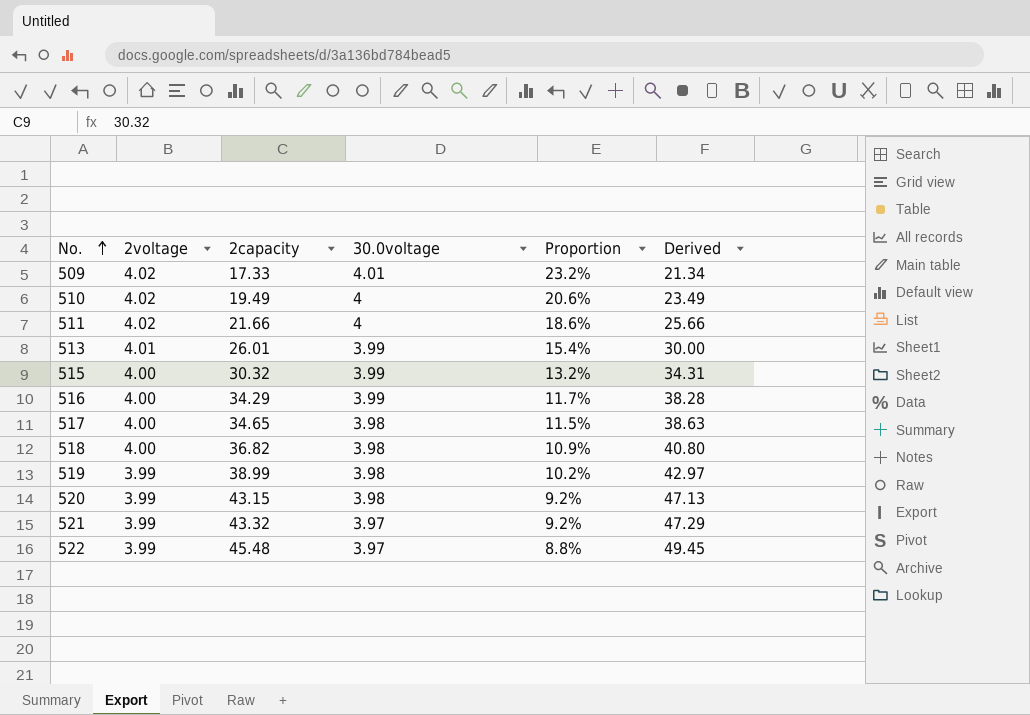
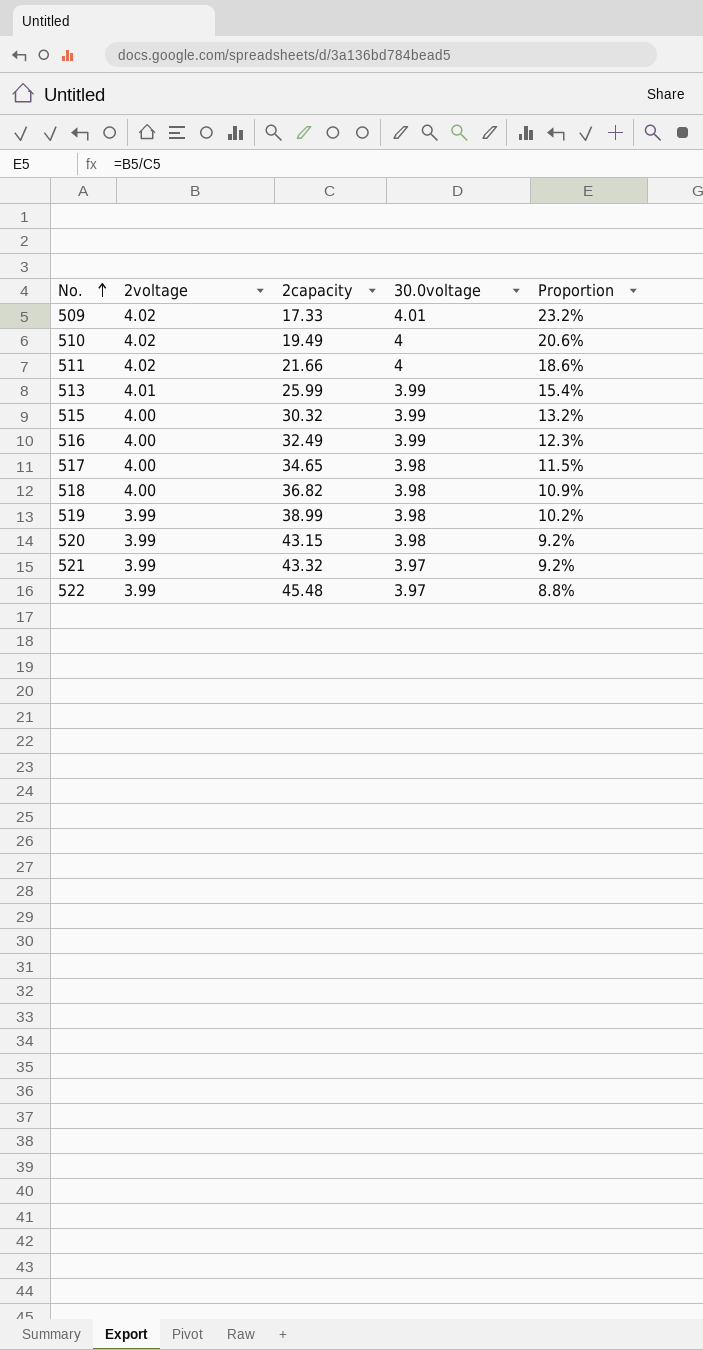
column Derived | formula: [2capacity] + [30.0voltage] -> none
513 | 2capacity: 26.01 -> 25.99
516 | 2capacity: 34.29 -> 32.49
516 | Proportion: 11.7% -> 12.3%

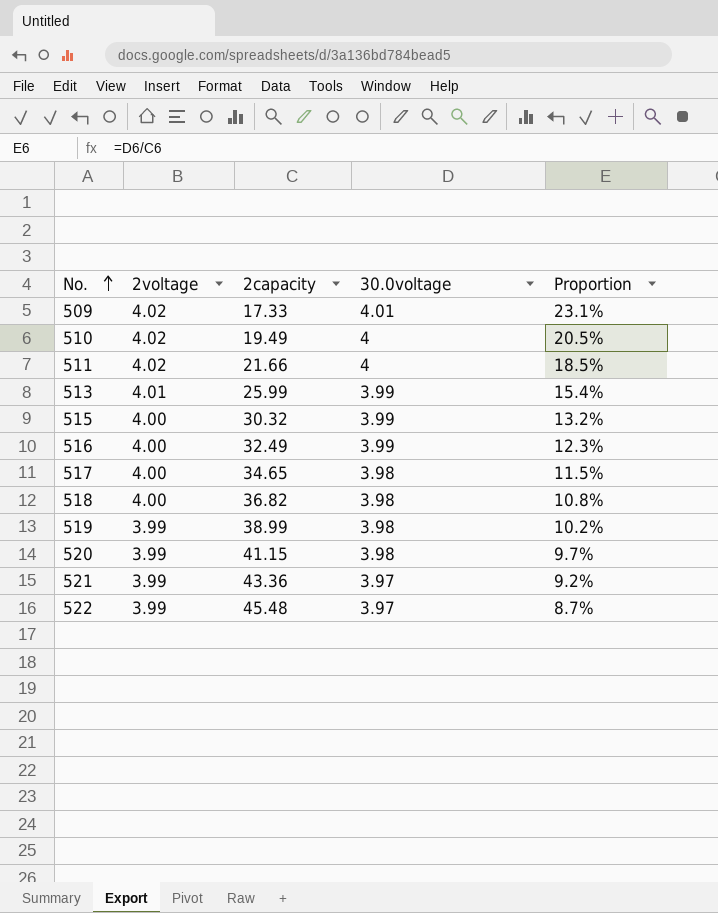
column Proportion | formula: [2voltage] / [2capacity] -> [30.0voltage] / [2capacity]
520 | 2capacity: 43.15 -> 41.15
521 | 2capacity: 43.32 -> 43.36

